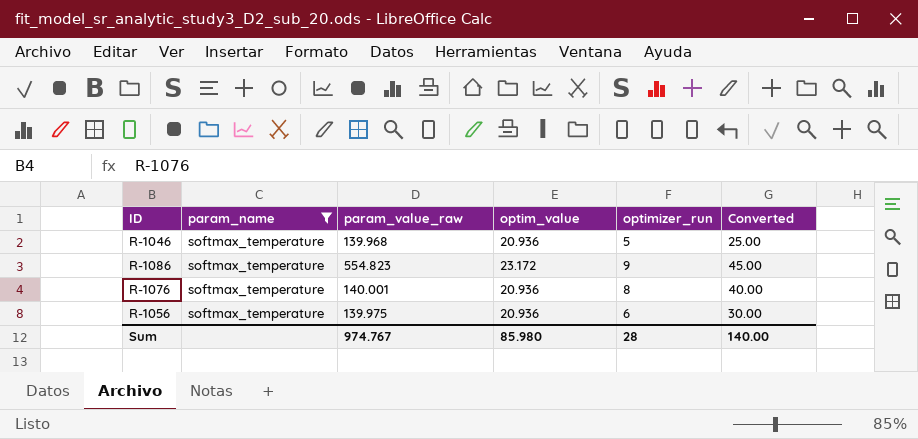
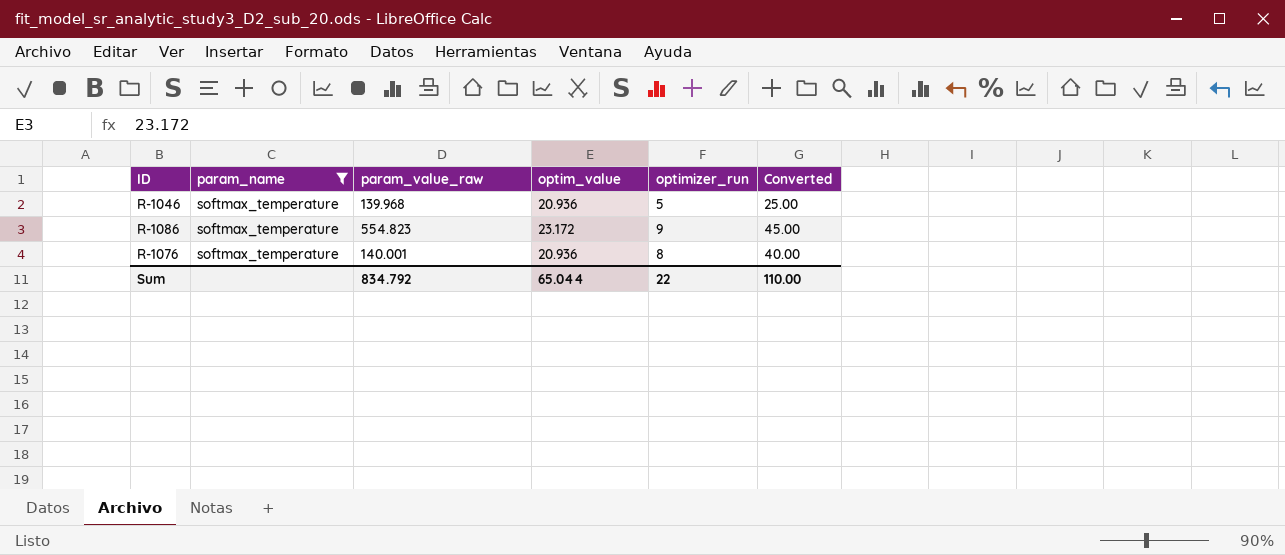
row R-1056: softmax_temperature | 139.975 | 20.936 | 6 | 30.00 -> none
Sum | param_value_raw: 974.767 -> 834.792
Sum | optim_value: 85.980 -> 65.044
Sum | optimizer_run: 28 -> 22
Sum | Converted: 140.00 -> 110.00

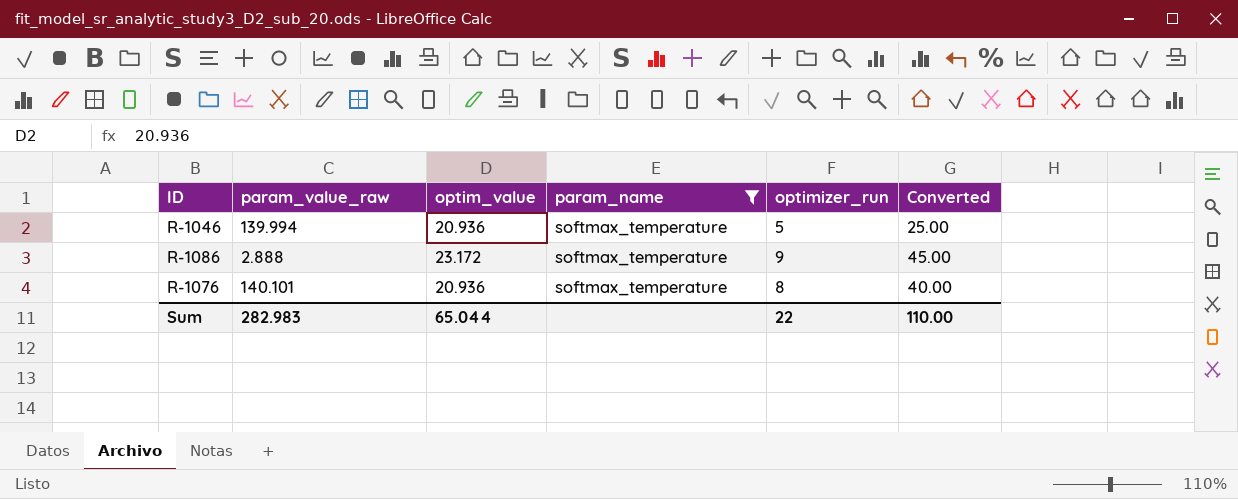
column param_name | position: 2 -> 4
R-1046 | param_value_raw: 139.968 -> 139.994
R-1086 | param_value_raw: 554.823 -> 2.888
R-1076 | param_value_raw: 140.001 -> 140.101
Sum | param_value_raw: 834.792 -> 282.983

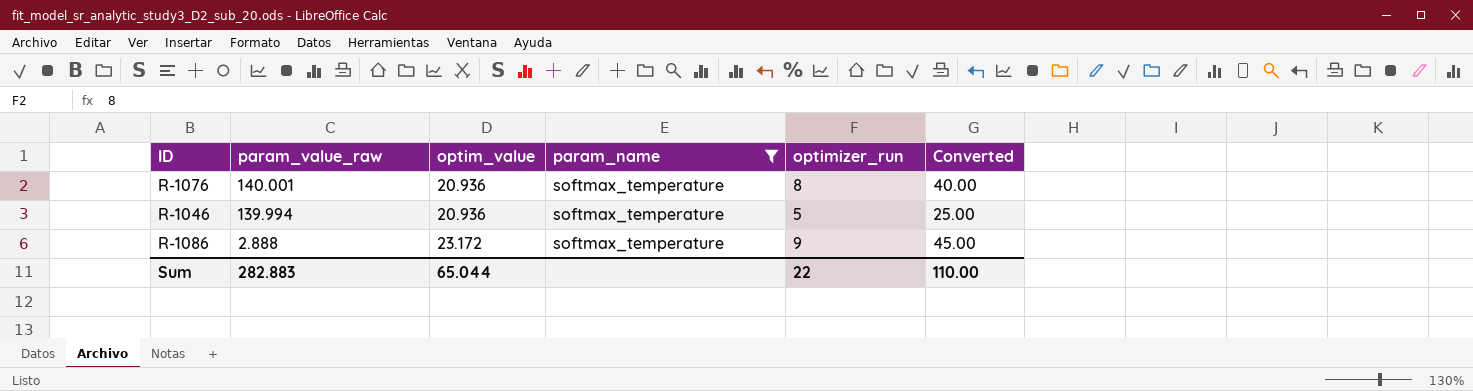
row order: none -> param_value_raw descending
R-1076 | param_value_raw: 140.101 -> 140.001
Sum | param_value_raw: 282.983 -> 282.883

